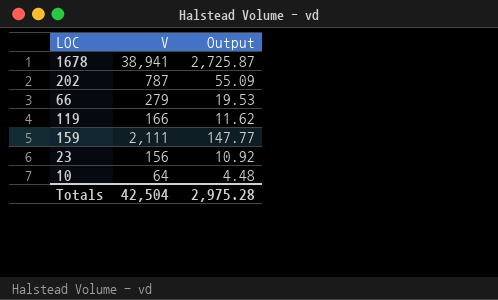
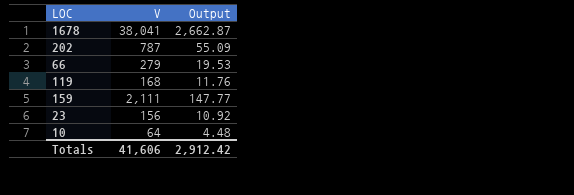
1678 | V: 38,941 -> 38,041
1678 | Output: 2,725.87 -> 2,662.87
119 | V: 166 -> 168
119 | Output: 11.62 -> 11.76
Totals | V: 42,504 -> 41,606
Totals | Output: 2,975.28 -> 2,912.42

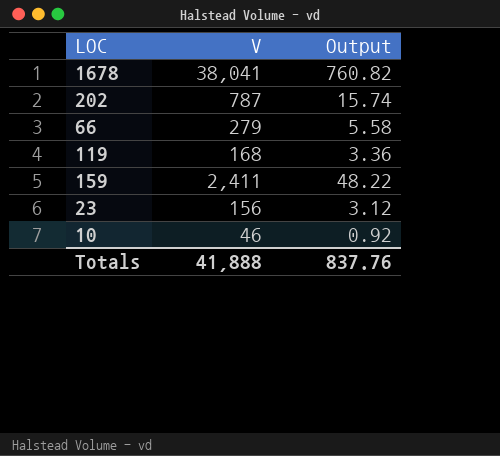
column Output | formula: [V] * 0.07 -> [V] * 0.02
159 | V: 2,111 -> 2,411
10 | V: 64 -> 46
Totals | V: 41,606 -> 41,888
Totals | Output: 2,912.42 -> 837.76

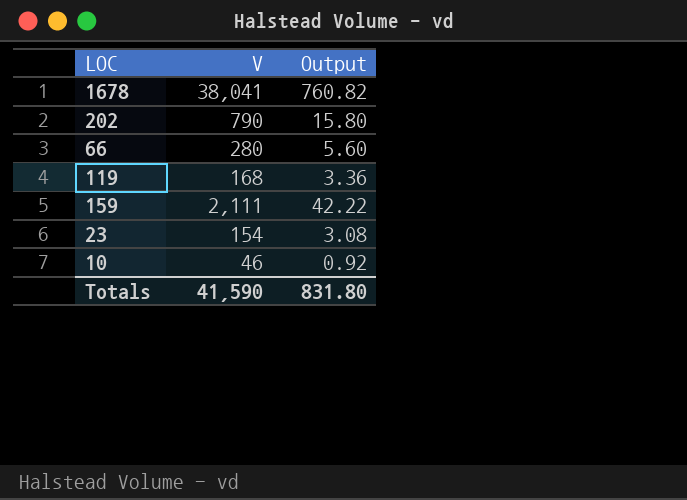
202 | V: 787 -> 790
202 | Output: 15.74 -> 15.80
66 | V: 279 -> 280
66 | Output: 5.58 -> 5.60
159 | V: 2,411 -> 2,111
159 | Output: 48.22 -> 42.22
23 | V: 156 -> 154
23 | Output: 3.12 -> 3.08
Totals | V: 41,888 -> 41,590
Totals | Output: 837.76 -> 831.80

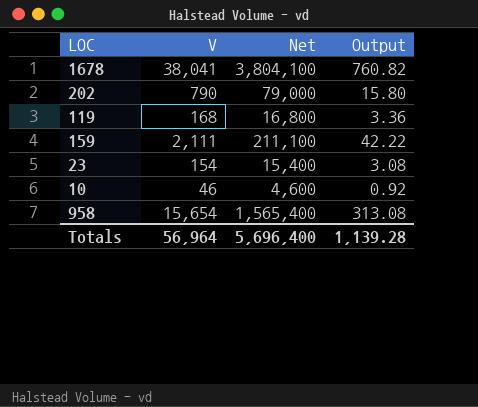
column Net | formula: none -> [V] * 100
row 66: 280 | 5.60 -> none
row 958: none -> 15,654 | 1,565,400 | 313.08
Totals | V: 41,590 -> 56,964
Totals | Output: 831.80 -> 1,139.28

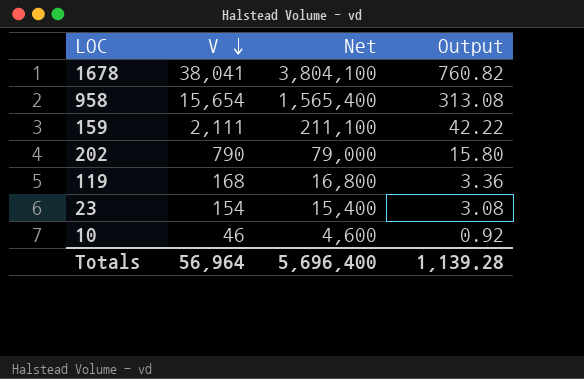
row order: none -> V descending

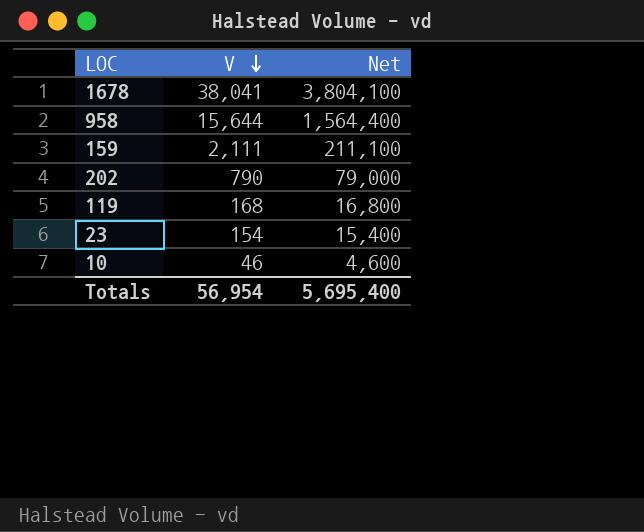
column Output | formula: [V] * 0.02 -> none
958 | V: 15,654 -> 15,644
958 | Net: 1,565,400 -> 1,564,400
Totals | V: 56,964 -> 56,954
Totals | Net: 5,696,400 -> 5,695,400

